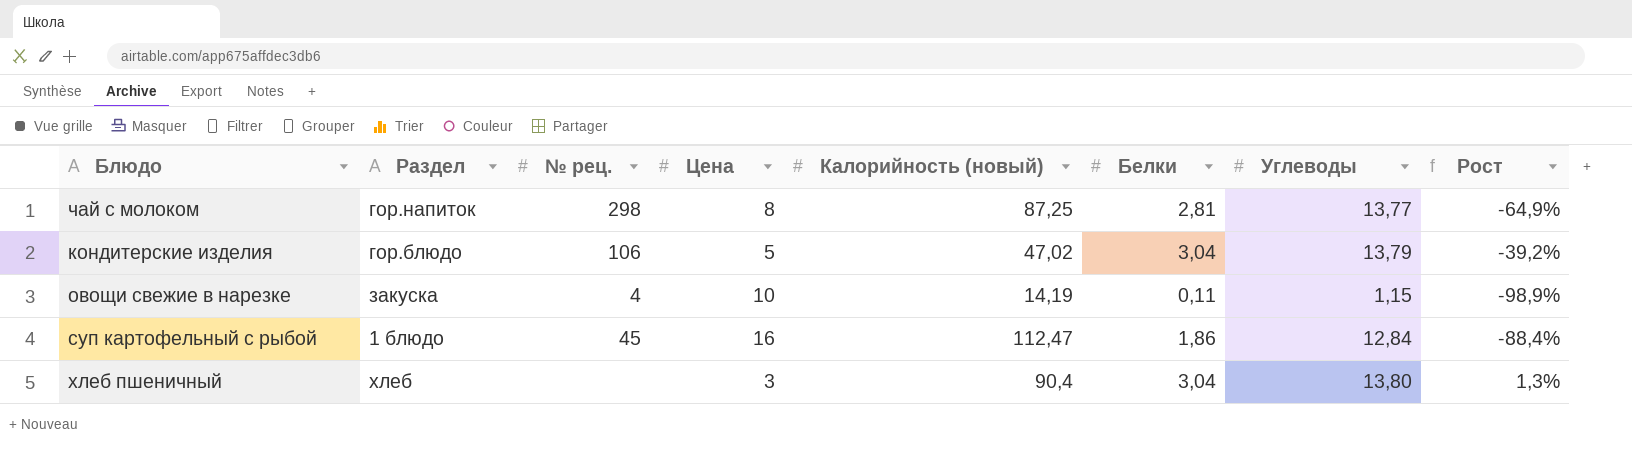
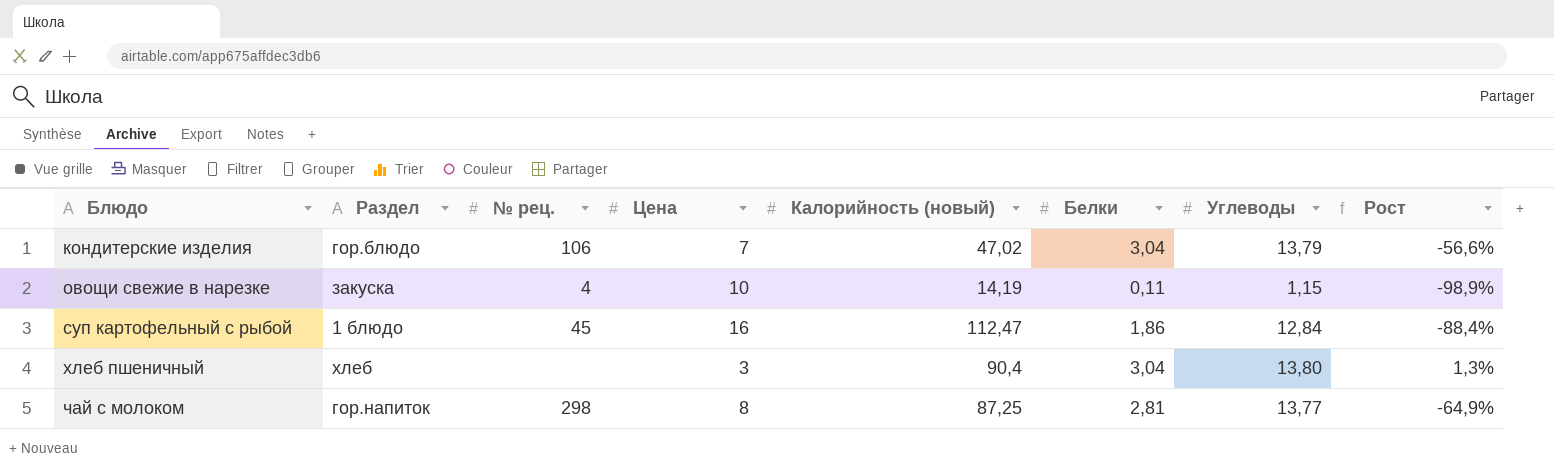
row order: none -> Блюдо ascending
кондитерские изделия | Цена: 5 -> 7
кондитерские изделия | Рост: -39,2% -> -56,6%

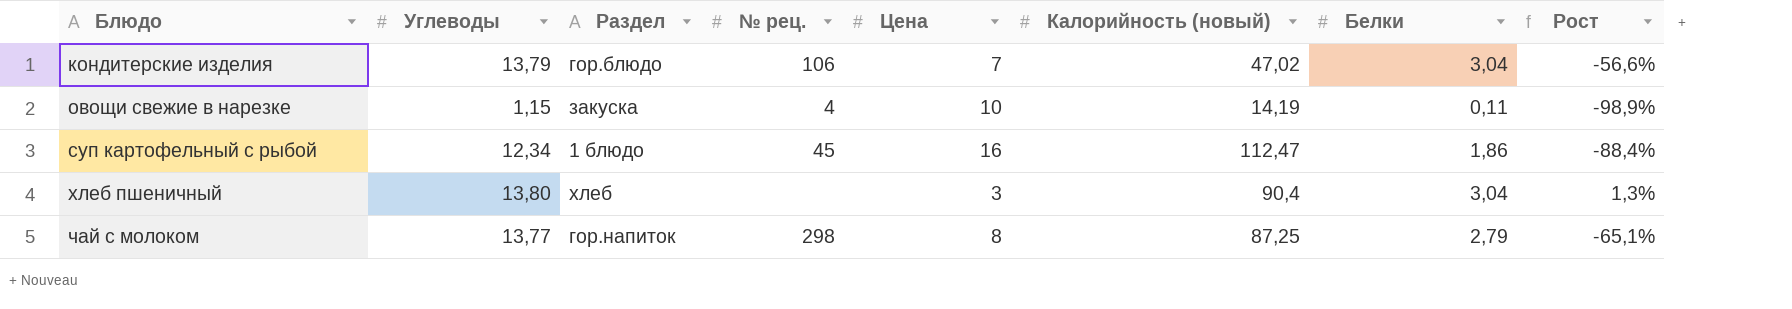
column Углеводы | position: 7 -> 2
суп картофельный с рыбой | Углеводы: 12,84 -> 12,34
чай с молоком | Белки: 2,81 -> 2,79
чай с молоком | Рост: -64,9% -> -65,1%

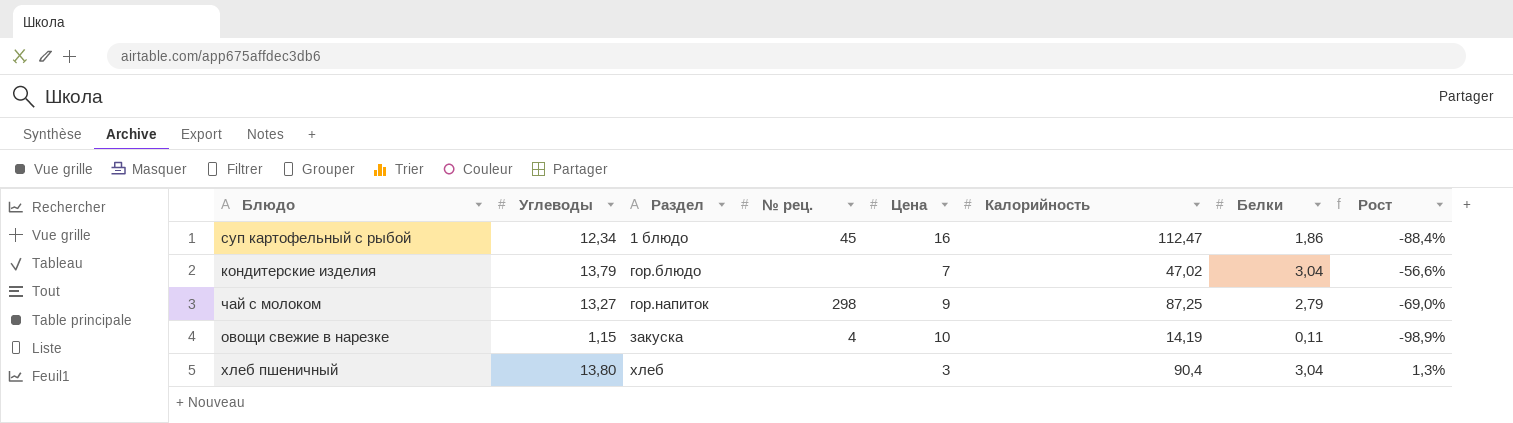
row order: Блюдо ascending -> Раздел ascending
column name: Калорийность (новый) -> Калорийность
кондитерские изделия | № рец.: 106 -> none
чай с молоком | Углеводы: 13,77 -> 13,27
чай с молоком | Цена: 8 -> 9
чай с молоком | Рост: -65,1% -> -69,0%

